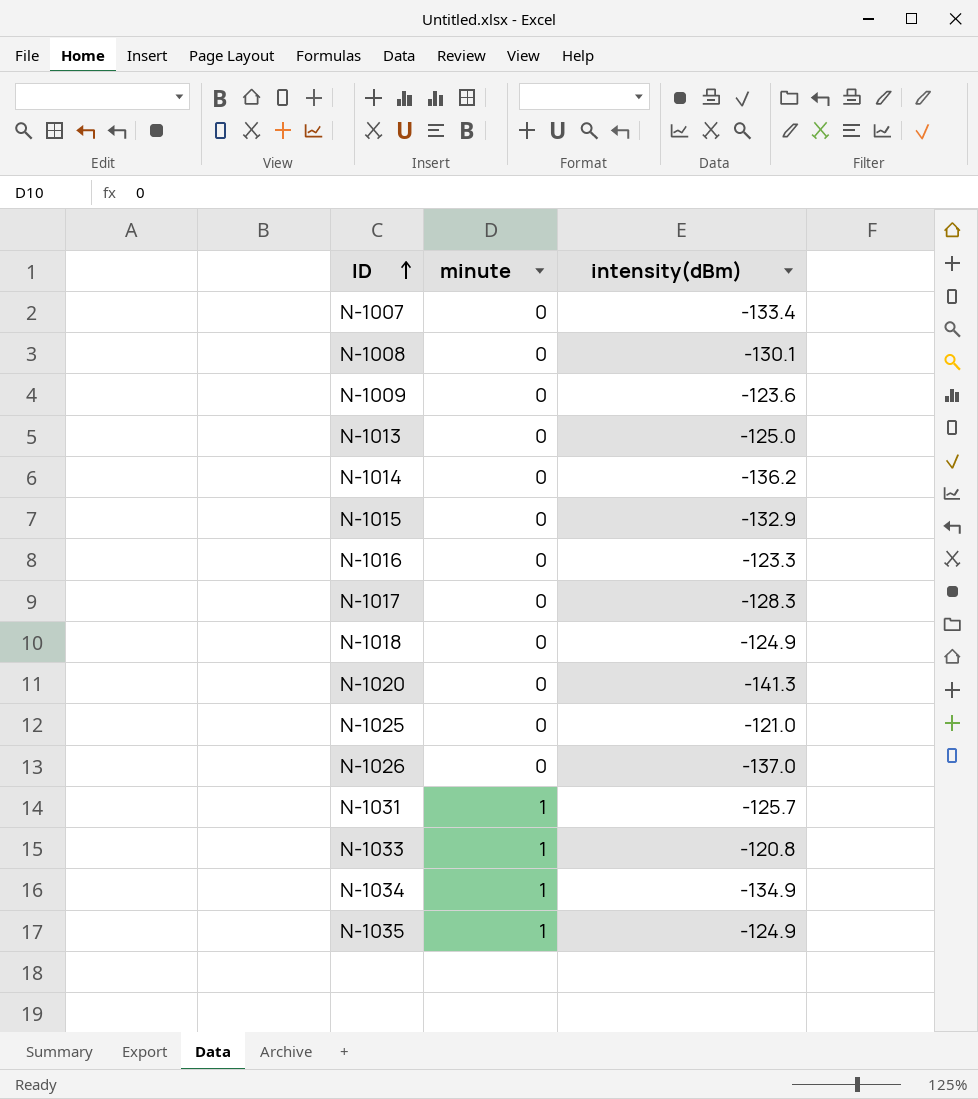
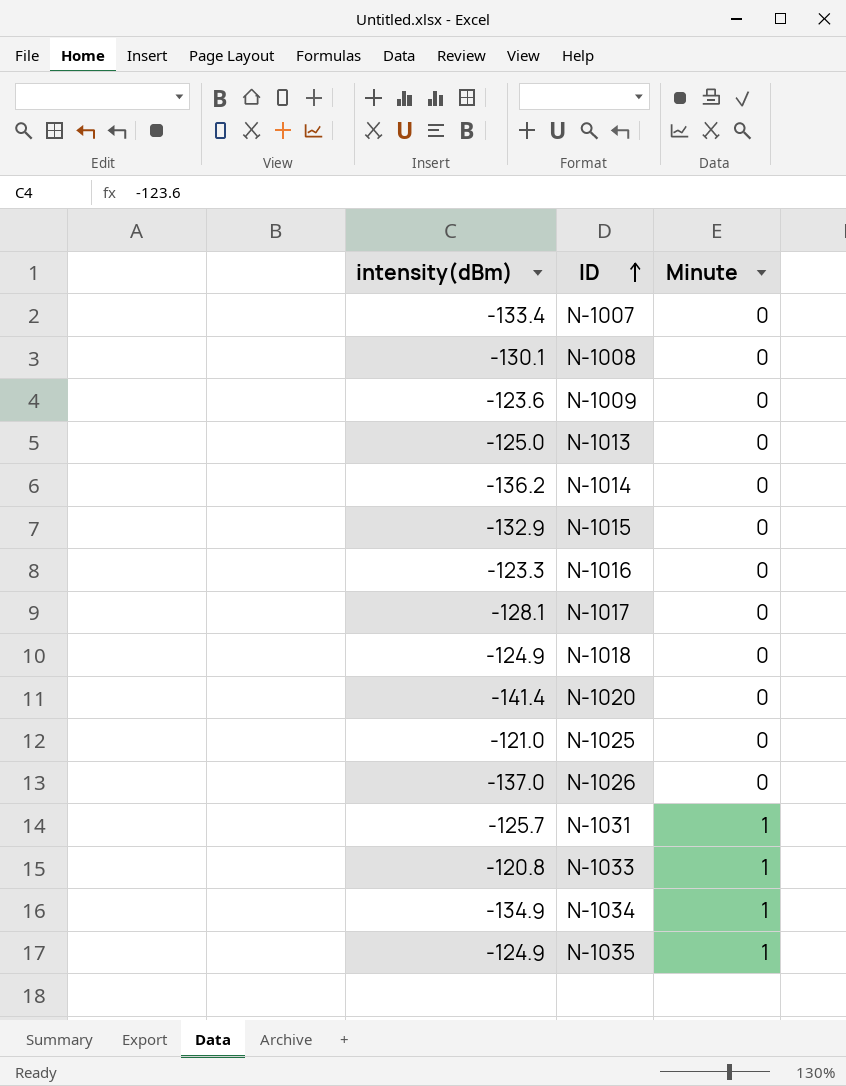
column intensity(dBm) | position: 3 -> 1
column name: minute -> Minute
N-1017 | intensity(dBm): -128.3 -> -128.1
N-1020 | intensity(dBm): -141.3 -> -141.4

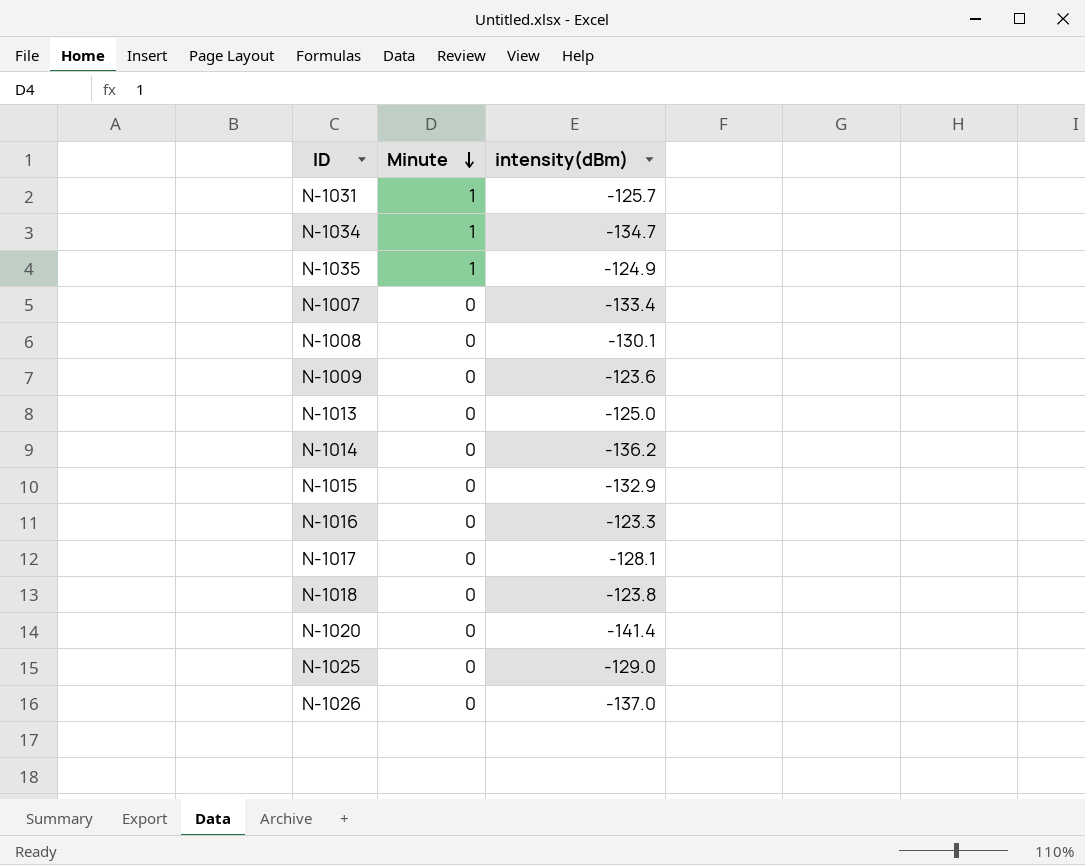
row order: ID ascending -> Minute descending
column intensity(dBm) | position: 1 -> 3
row N-1033: -120.8 | 1 -> none
N-1034 | intensity(dBm): -134.9 -> -134.7
N-1018 | intensity(dBm): -124.9 -> -123.8
N-1025 | intensity(dBm): -121.0 -> -129.0

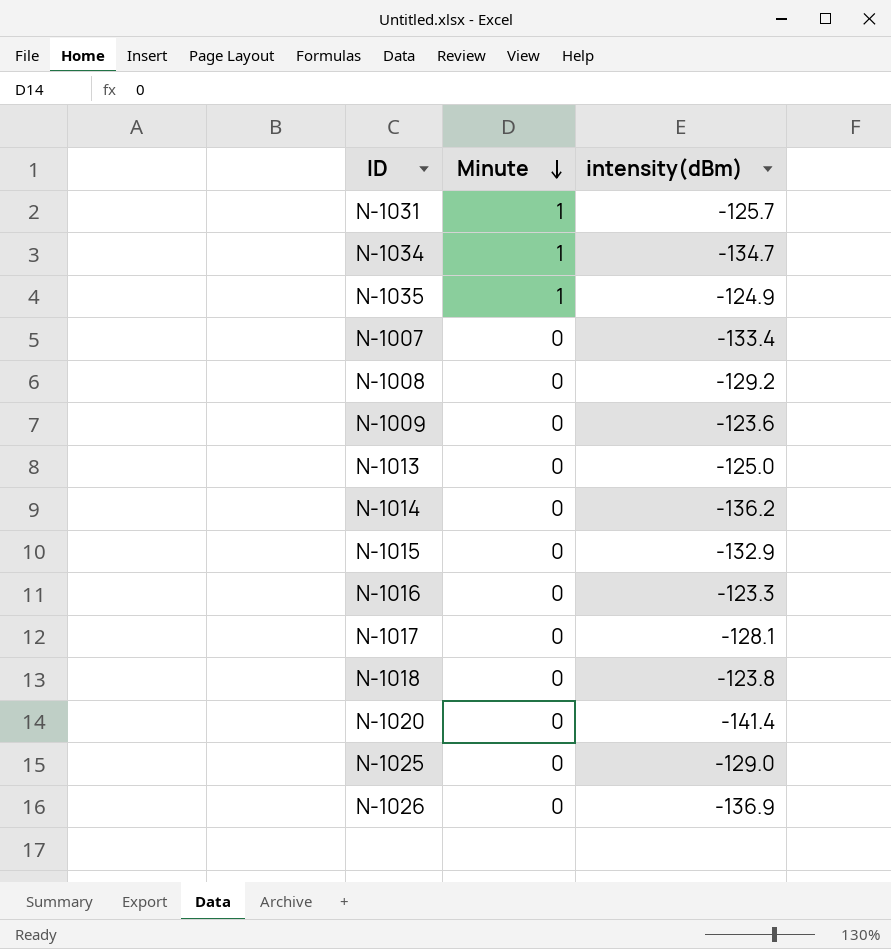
N-1008 | intensity(dBm): -130.1 -> -129.2
N-1026 | intensity(dBm): -137.0 -> -136.9

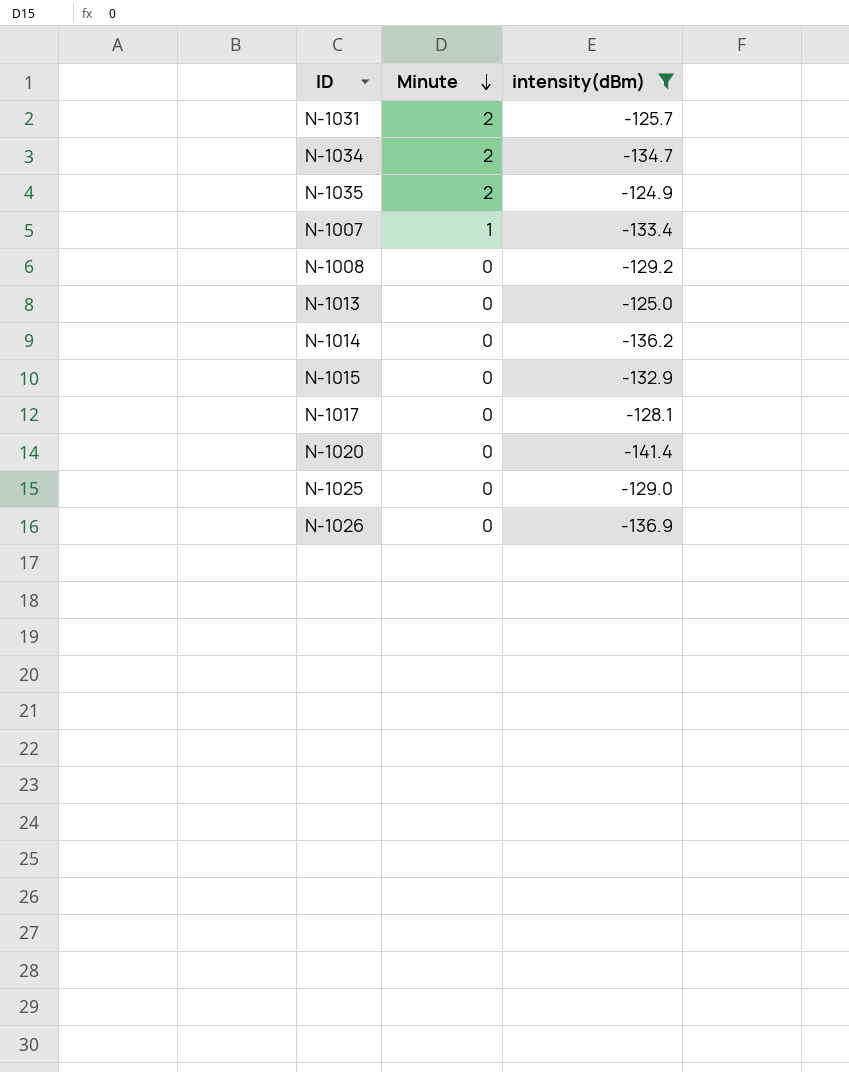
filter: none -> intensity(dBm) <= -124.9
N-1031 | Minute: 1 -> 2
N-1034 | Minute: 1 -> 2
N-1035 | Minute: 1 -> 2
N-1007 | Minute: 0 -> 1

